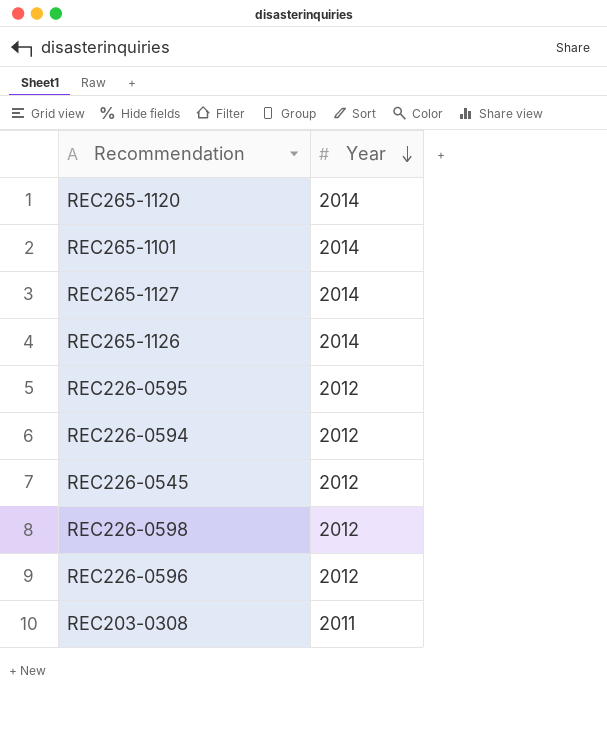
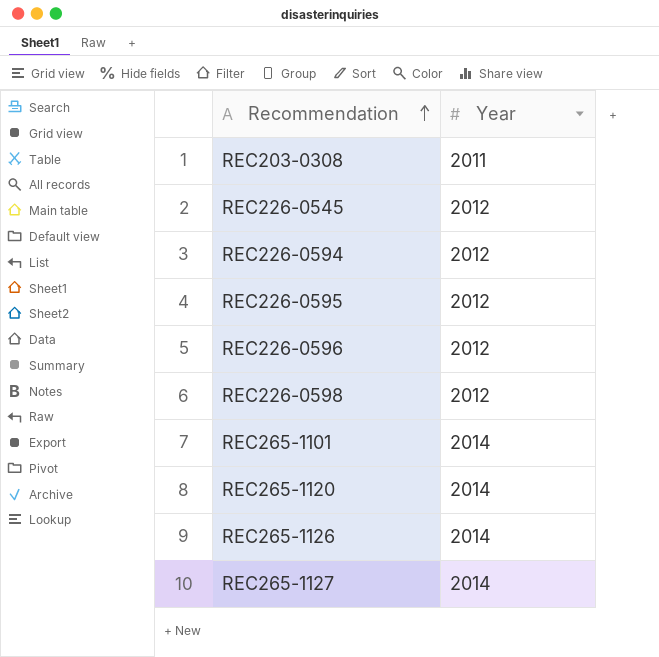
row order: Year descending -> Recommendation ascending

